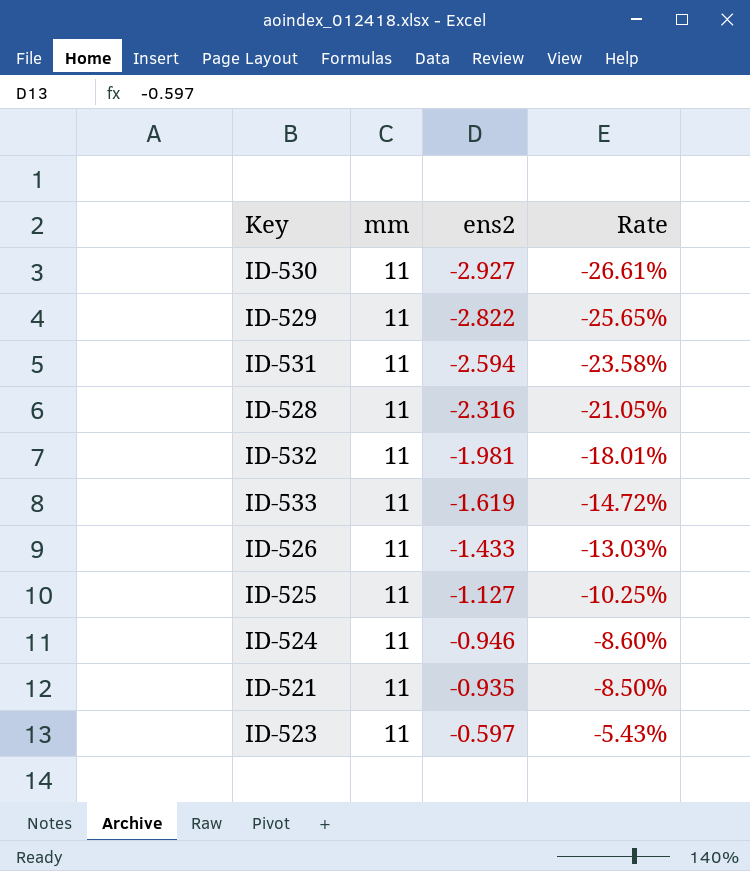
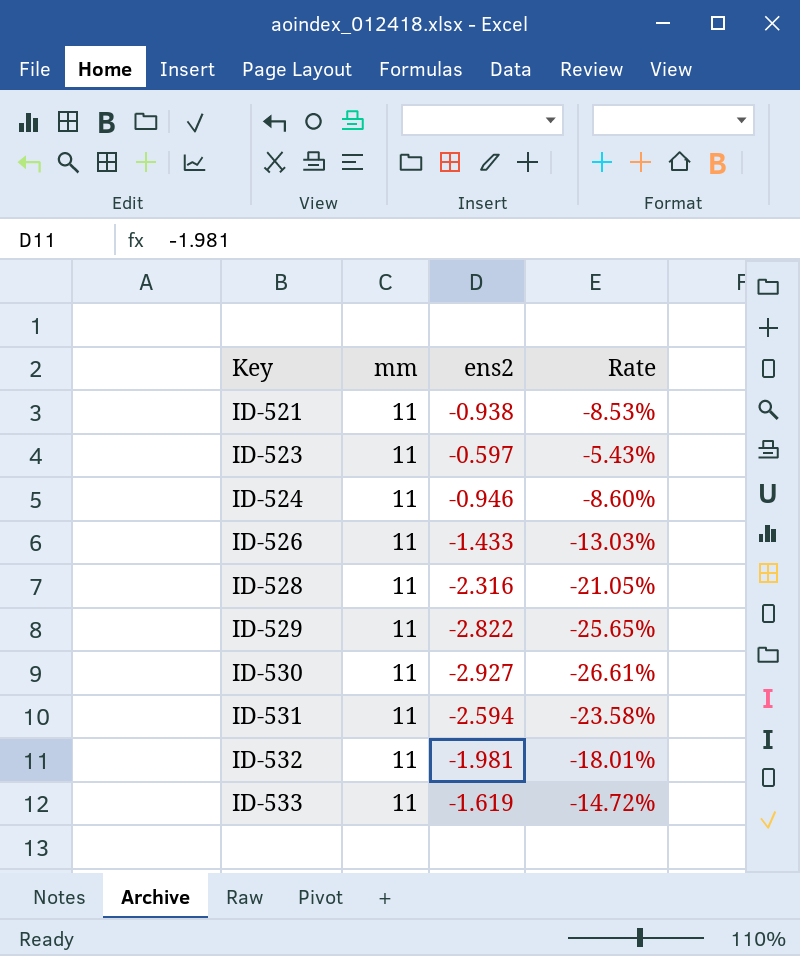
row order: ens2 ascending -> Key ascending
row ID-525: 11 | -1.127 | -10.25% -> none
ID-521 | ens2: -0.935 -> -0.938
ID-521 | Rate: -8.50% -> -8.53%

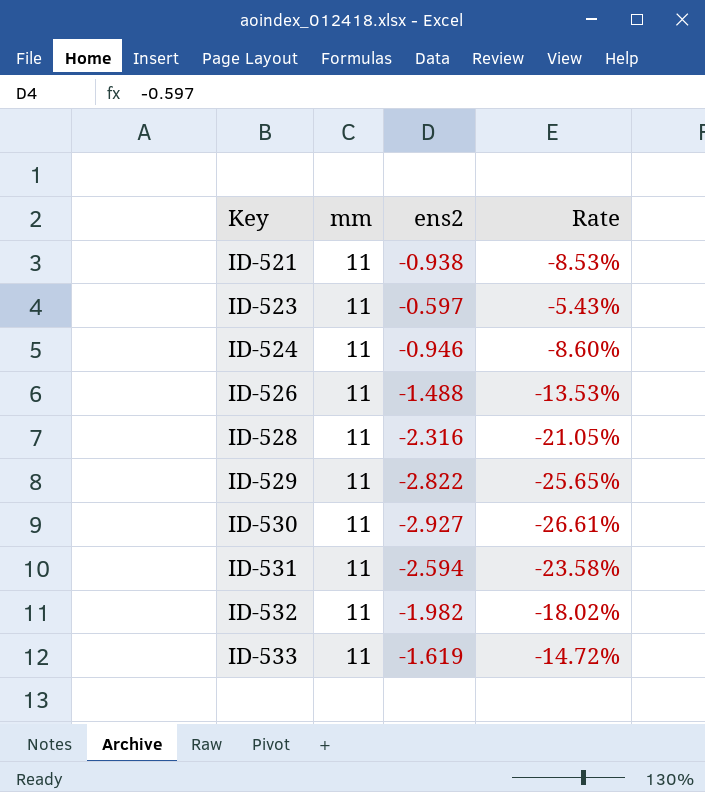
ID-526 | ens2: -1.433 -> -1.488
ID-526 | Rate: -13.03% -> -13.53%
ID-532 | ens2: -1.981 -> -1.982
ID-532 | Rate: -18.01% -> -18.02%

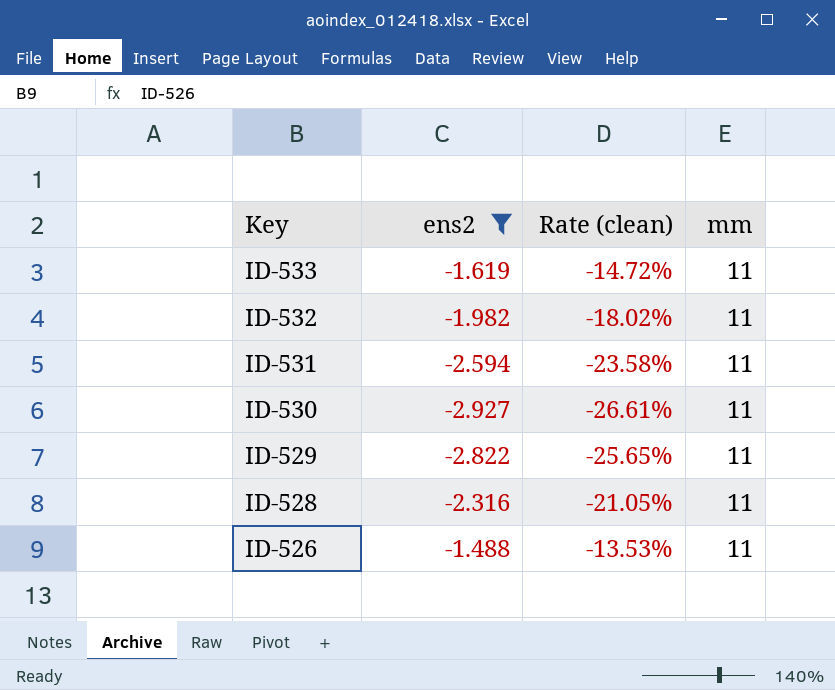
filter: none -> ens2 <= -1.488
row order: Key ascending -> Key descending
column name: Rate -> Rate (clean)
column mm | position: 2 -> 4

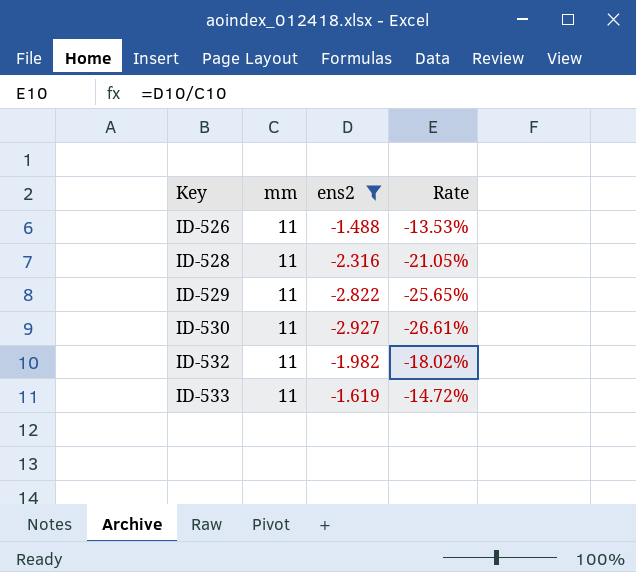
row order: Key descending -> Key ascending
column mm | position: 4 -> 2
column name: Rate (clean) -> Rate
row ID-531: -2.594 | -23.58% | 11 -> none

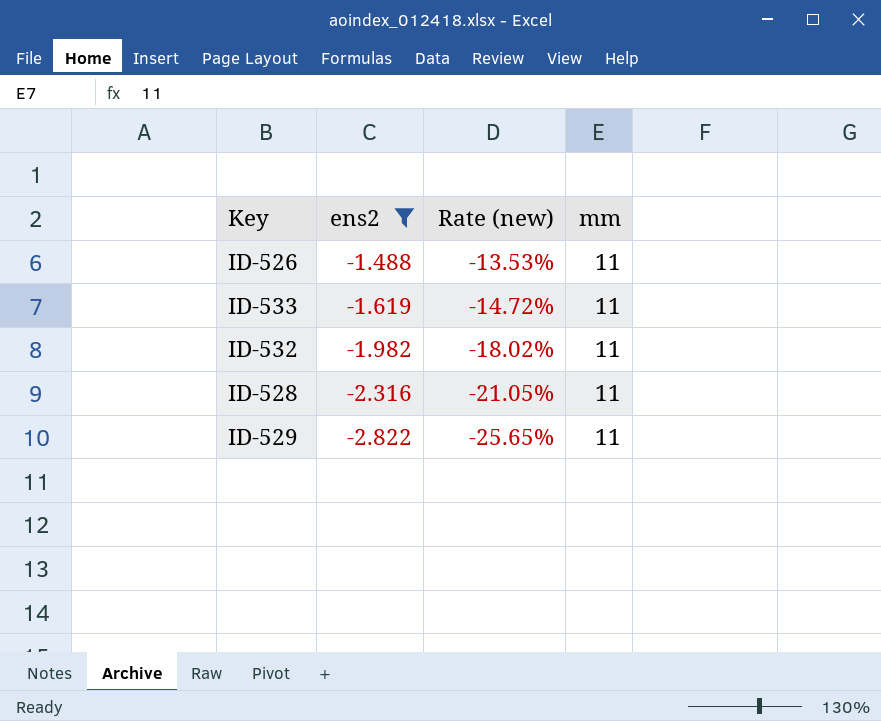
row order: Key ascending -> ens2 descending
column name: Rate -> Rate (new)
column mm | position: 2 -> 4
row ID-530: 11 | -2.927 | -26.61% -> none

